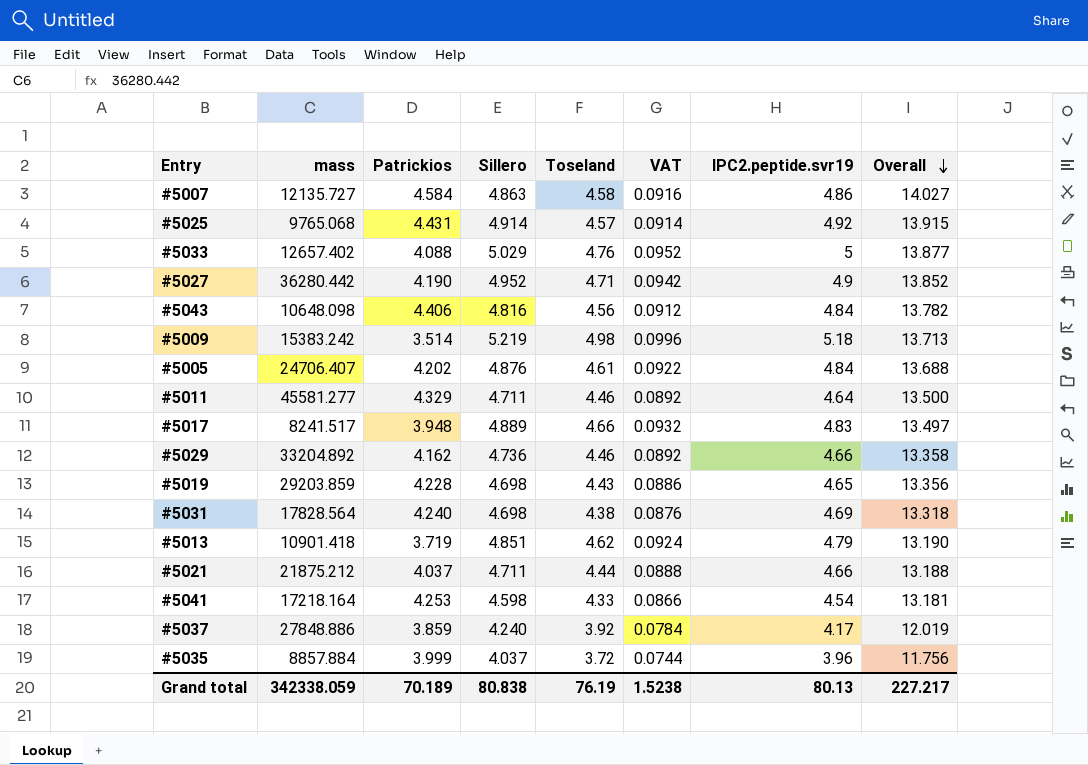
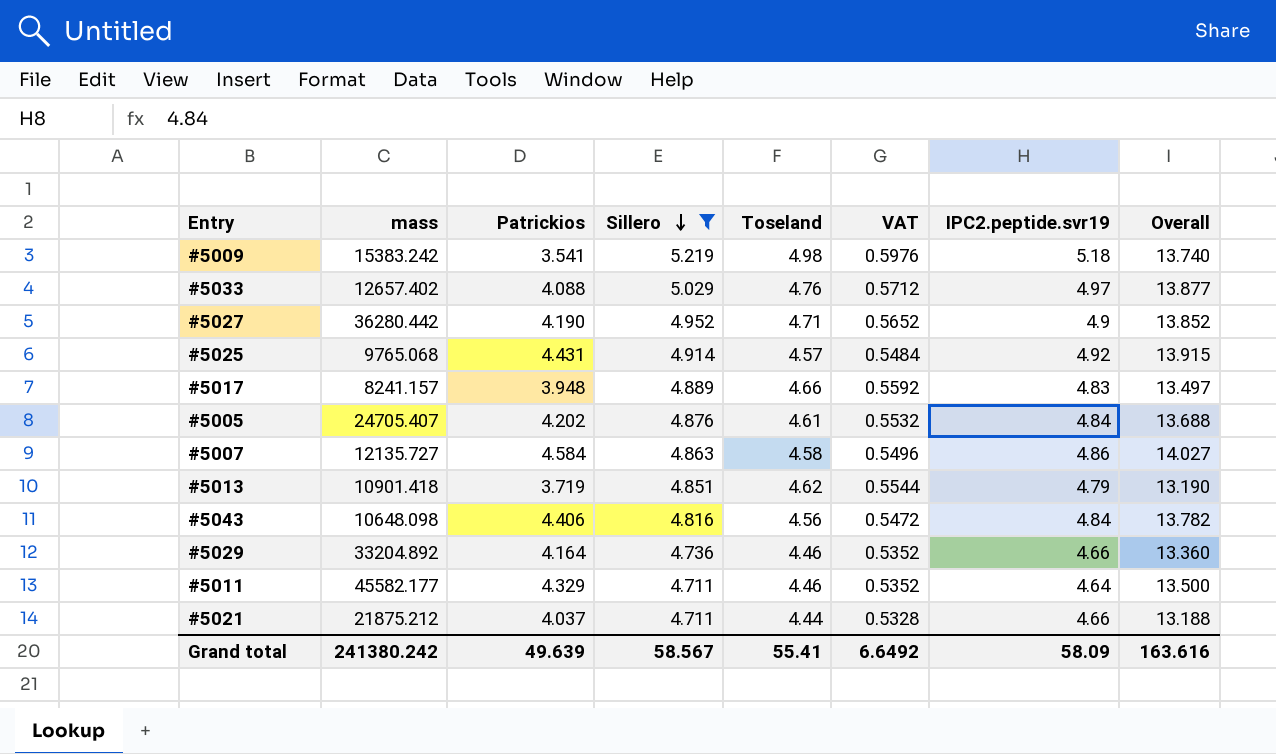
filter: none -> Sillero >= 4.711
row order: Overall descending -> Sillero descending
column VAT | formula: [Toseland] * 0.02 -> [Toseland] * 0.12
#5009 | Patrickios: 3.514 -> 3.541
#5009 | Overall: 13.713 -> 13.740
#5033 | IPC2.peptide.svr19: 5 -> 4.97
#5017 | mass: 8241.517 -> 8241.157
#5005 | mass: 24706.407 -> 24705.407
#5029 | Patrickios: 4.162 -> 4.164
#5029 | Overall: 13.358 -> 13.360
#5011 | mass: 45581.277 -> 45582.177
Grand total | mass: 342338.059 -> 241380.242
Grand total | Patrickios: 70.189 -> 49.639
Grand total | Sillero: 80.838 -> 58.567
Grand total | Toseland: 76.19 -> 55.41
Grand total | VAT: 1.5238 -> 6.6492
Grand total | IPC2.peptide.svr19: 80.13 -> 58.09
Grand total | Overall: 227.217 -> 163.616

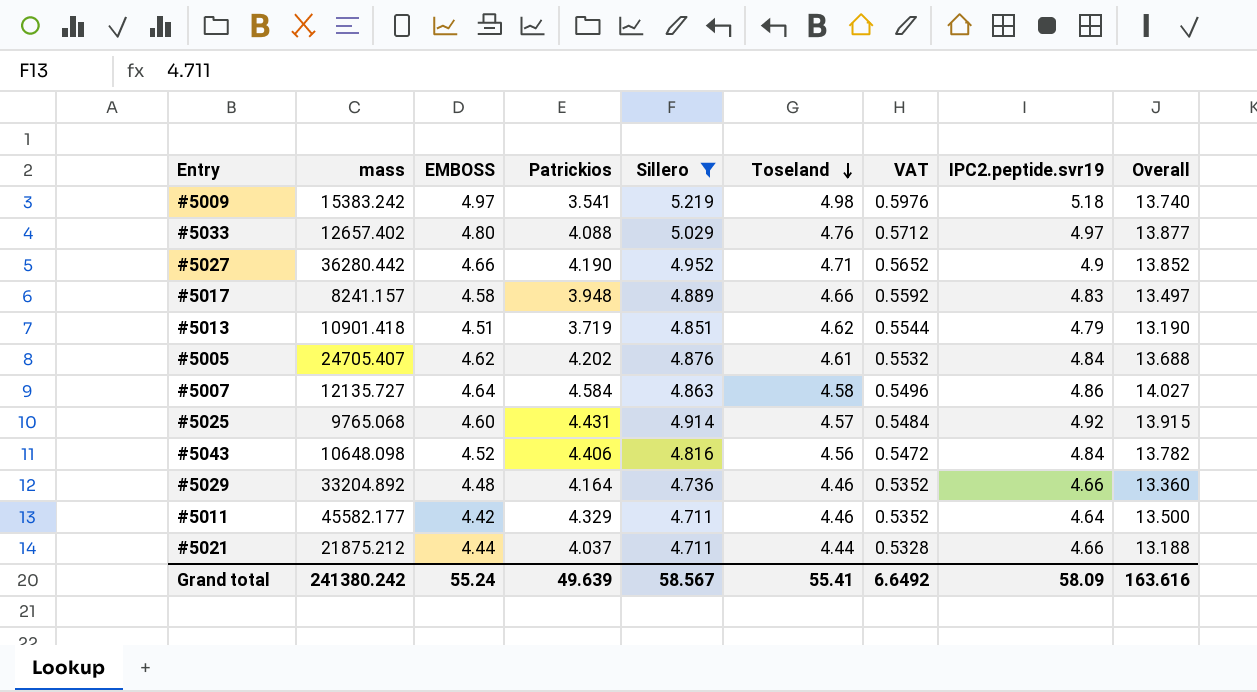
row order: Sillero descending -> Toseland descending
column EMBOSS | position: none -> 3

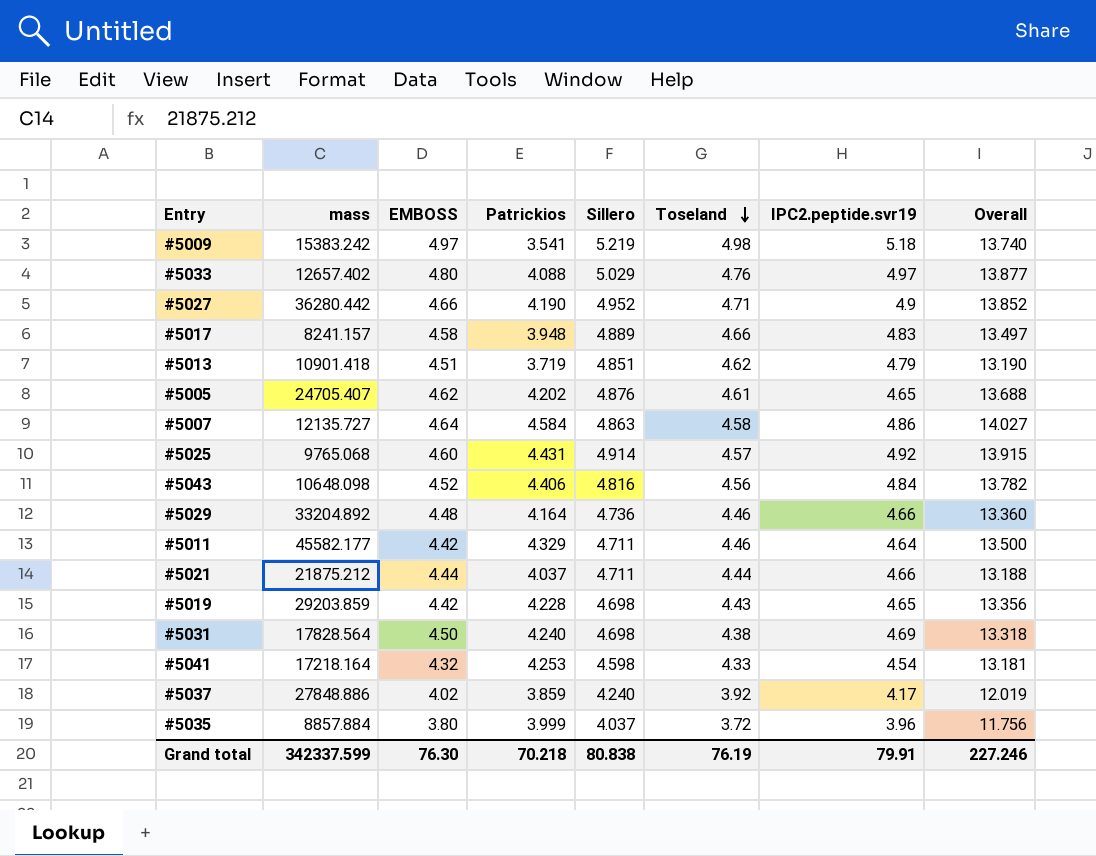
filter: Sillero >= 4.711 -> none
column VAT | formula: [Toseland] * 0.12 -> none
#5005 | IPC2.peptide.svr19: 4.84 -> 4.65
Grand total | mass: 241380.242 -> 342337.599
Grand total | EMBOSS: 55.24 -> 76.30
Grand total | Patrickios: 49.639 -> 70.218
Grand total | Sillero: 58.567 -> 80.838
Grand total | Toseland: 55.41 -> 76.19
Grand total | IPC2.peptide.svr19: 58.09 -> 79.91
Grand total | Overall: 163.616 -> 227.246

